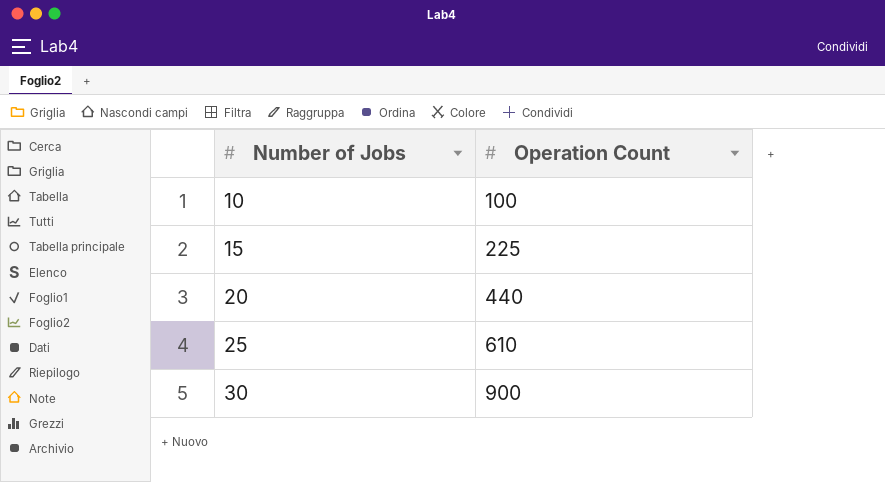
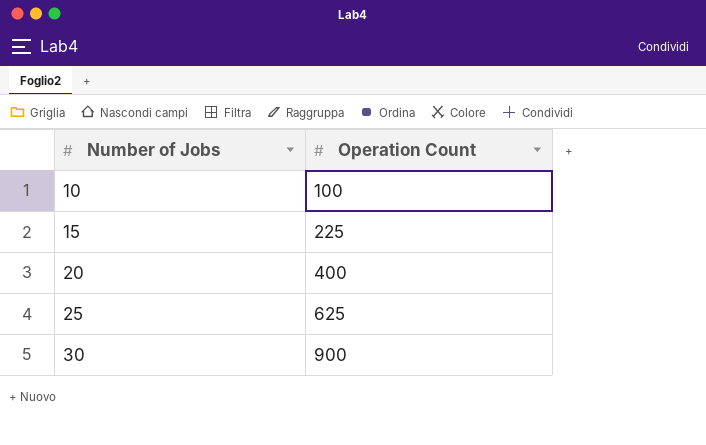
20 | Operation Count: 440 -> 400
25 | Operation Count: 610 -> 625

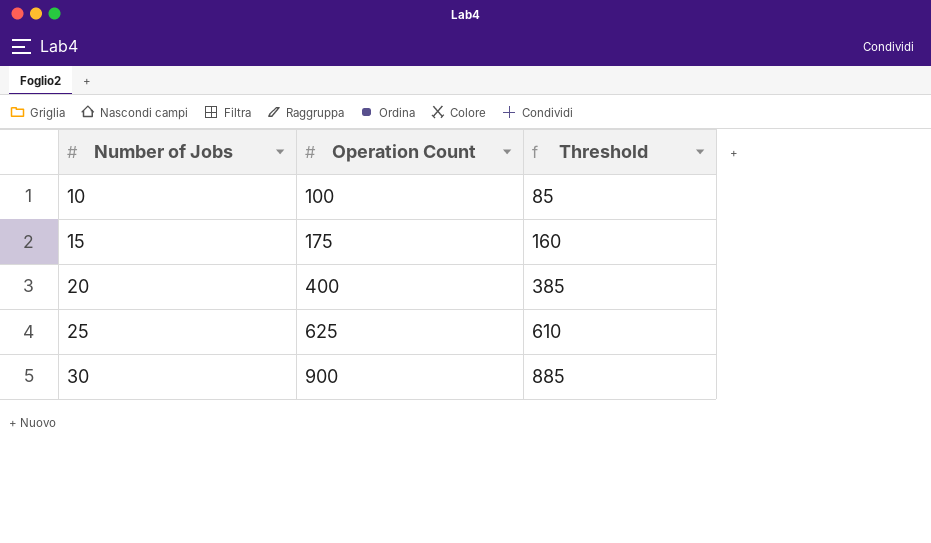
column Threshold | formula: none -> [Operation Count] - 15
15 | Operation Count: 225 -> 175

